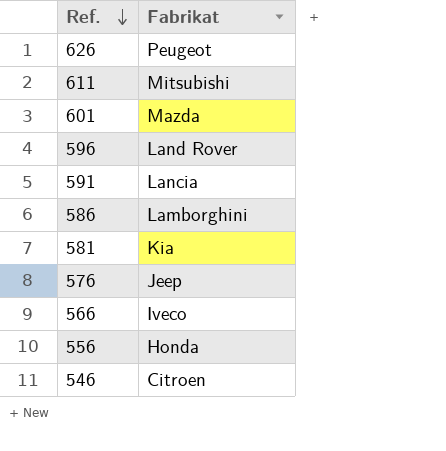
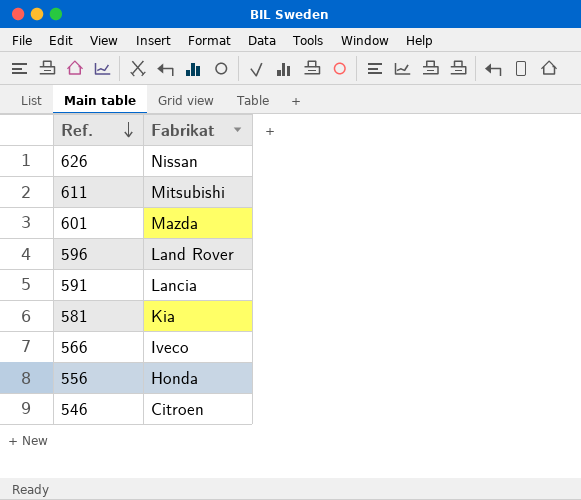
row 586: Lamborghini -> none
row 576: Jeep -> none
626 | Fabrikat: Peugeot -> Nissan

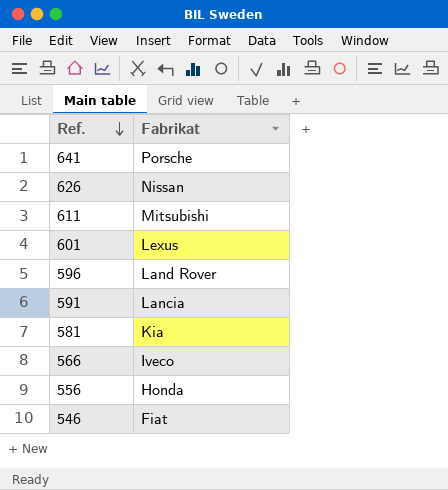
row 641: none -> Porsche
601 | Fabrikat: Mazda -> Lexus
546 | Fabrikat: Citroen -> Fiat

